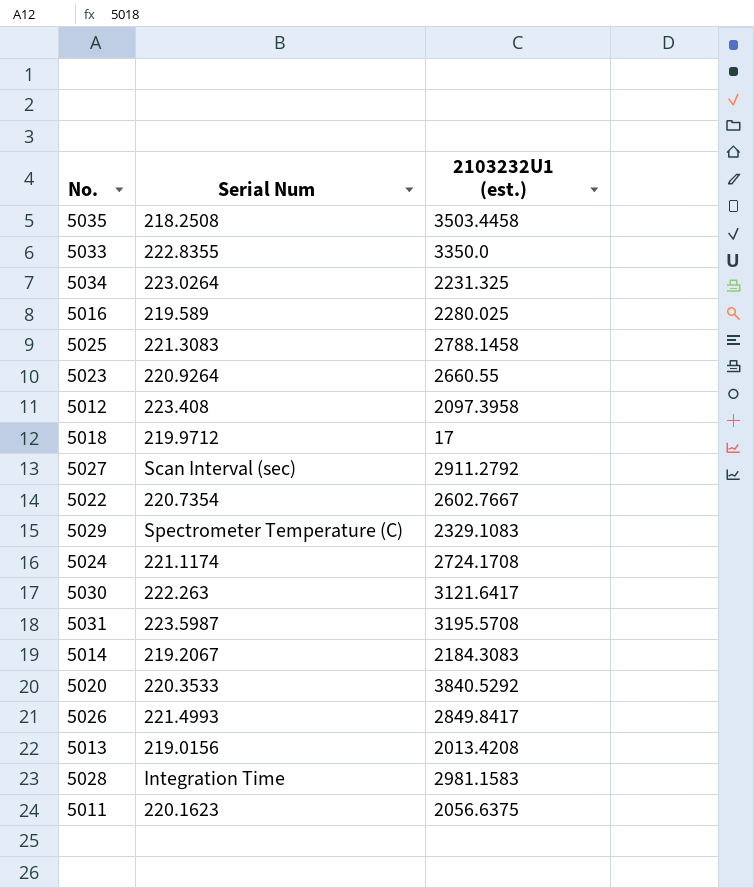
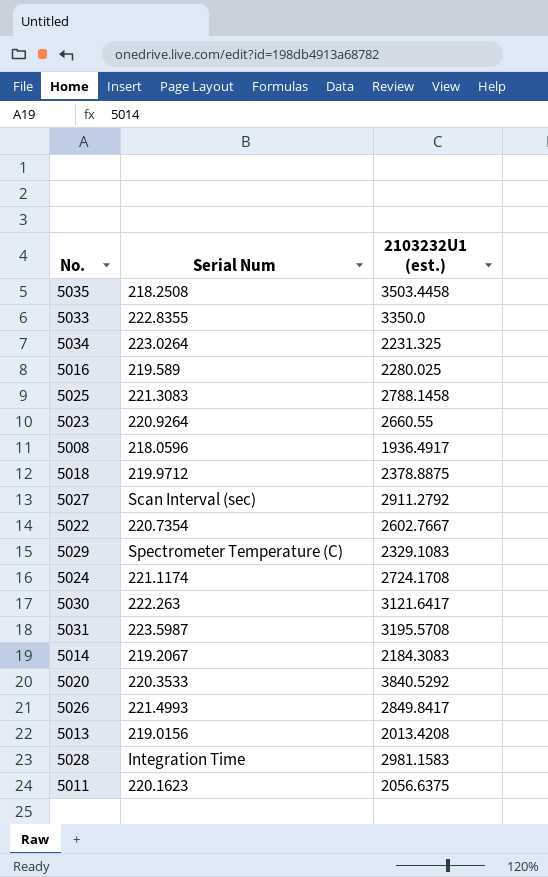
row 5012: 223.408 | 2097.3958 -> none
row 5008: none -> 218.0596 | 1936.4917
5018 | 2103232U1 (est.): 17 -> 2378.8875

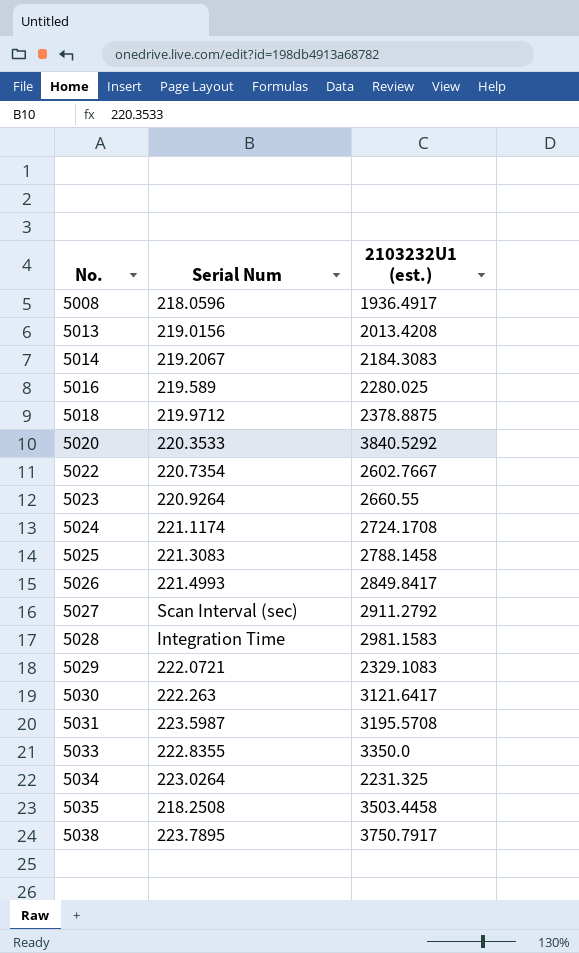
row order: none -> No. ascending
row 5011: 220.1623 | 2056.6375 -> none
5029 | Serial Num: Spectrometer Temperature (C) -> 222.0721
row 5038: none -> 223.7895 | 3750.7917

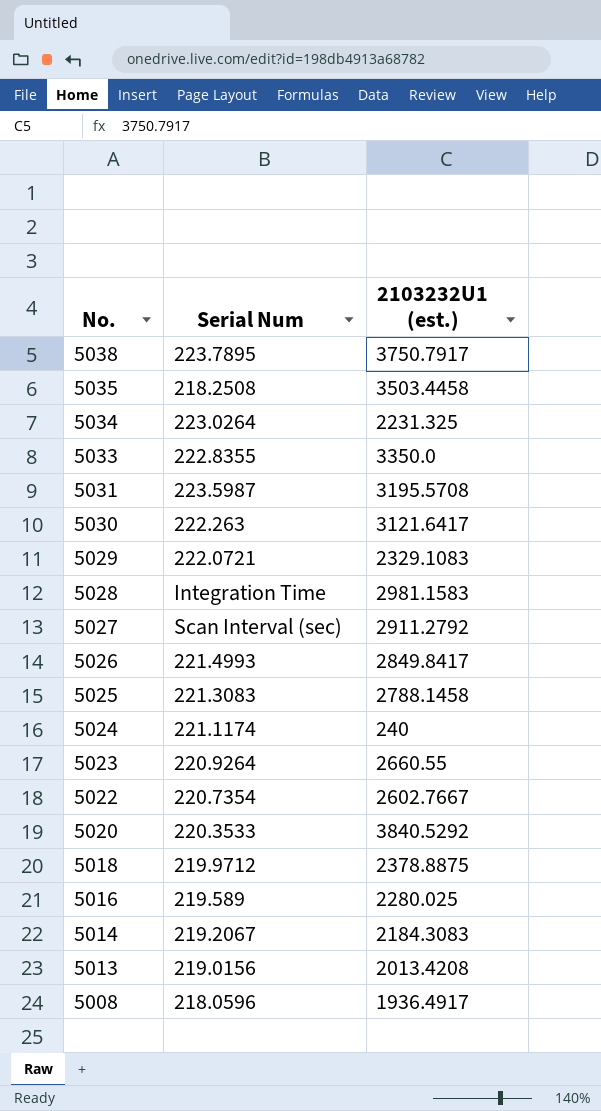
row order: No. ascending -> No. descending
5024 | 2103232U1 (est.): 2724.1708 -> 240

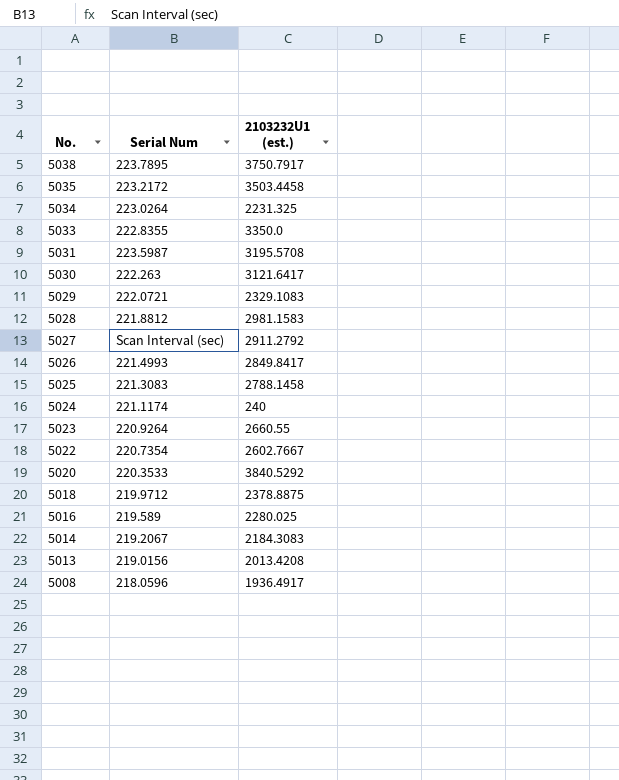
5035 | Serial Num: 218.2508 -> 223.2172
5028 | Serial Num: Integration Time -> 221.8812

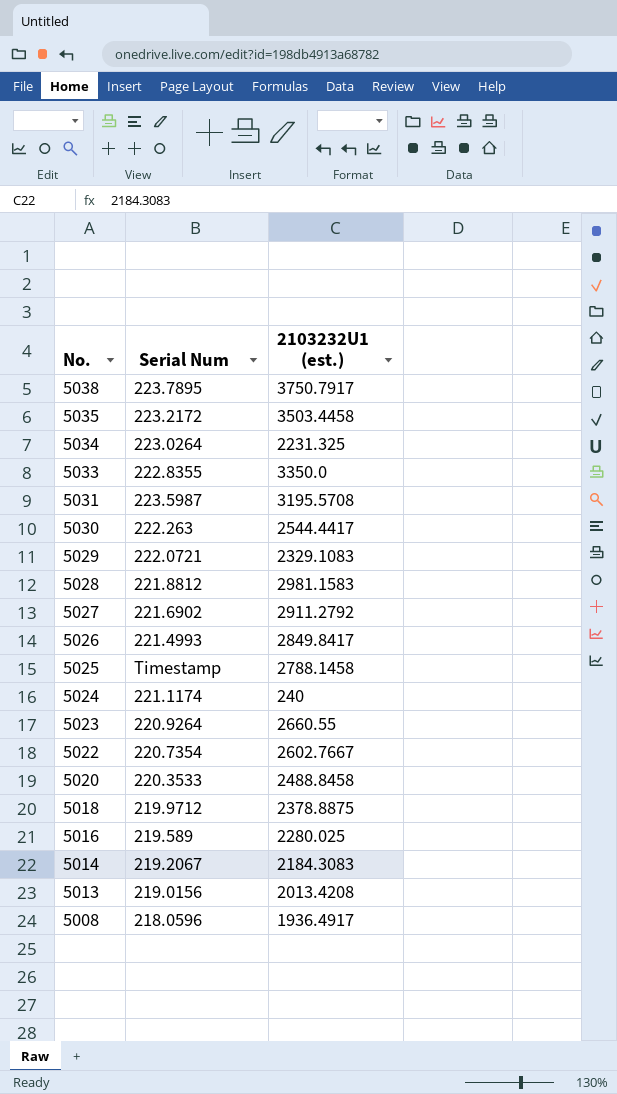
5030 | 2103232U1 (est.): 3121.6417 -> 2544.4417
5027 | Serial Num: Scan Interval (sec) -> 221.6902
5025 | Serial Num: 221.3083 -> Timestamp
5020 | 2103232U1 (est.): 3840.5292 -> 2488.8458

